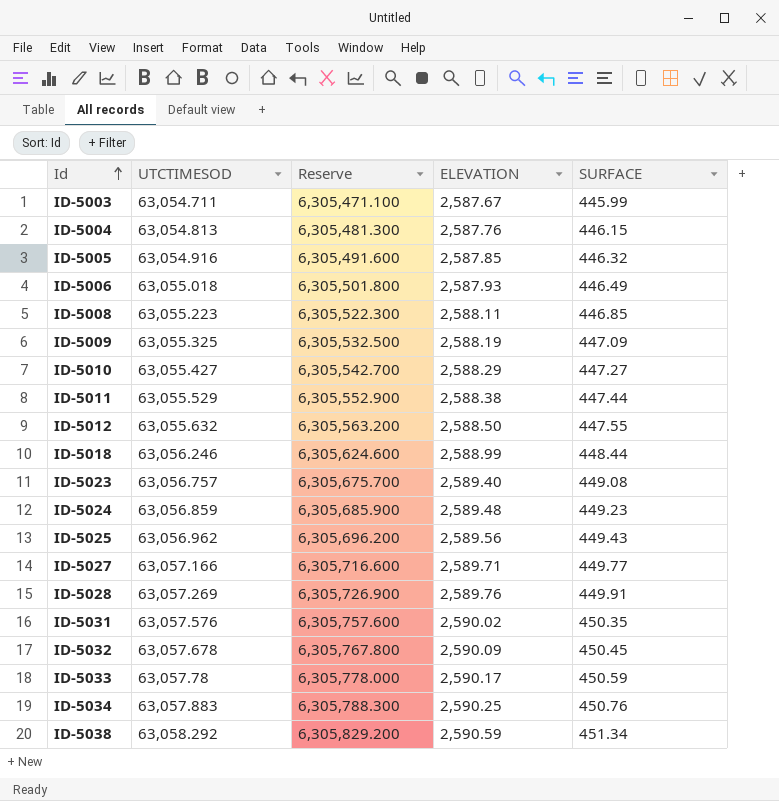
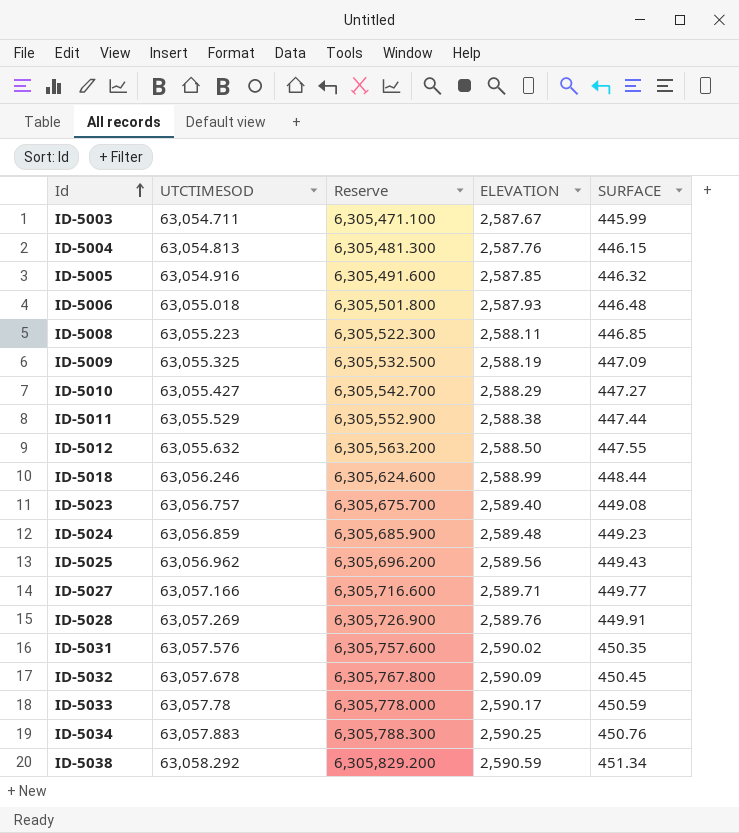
ID-5006 | SURFACE: 446.49 -> 446.48

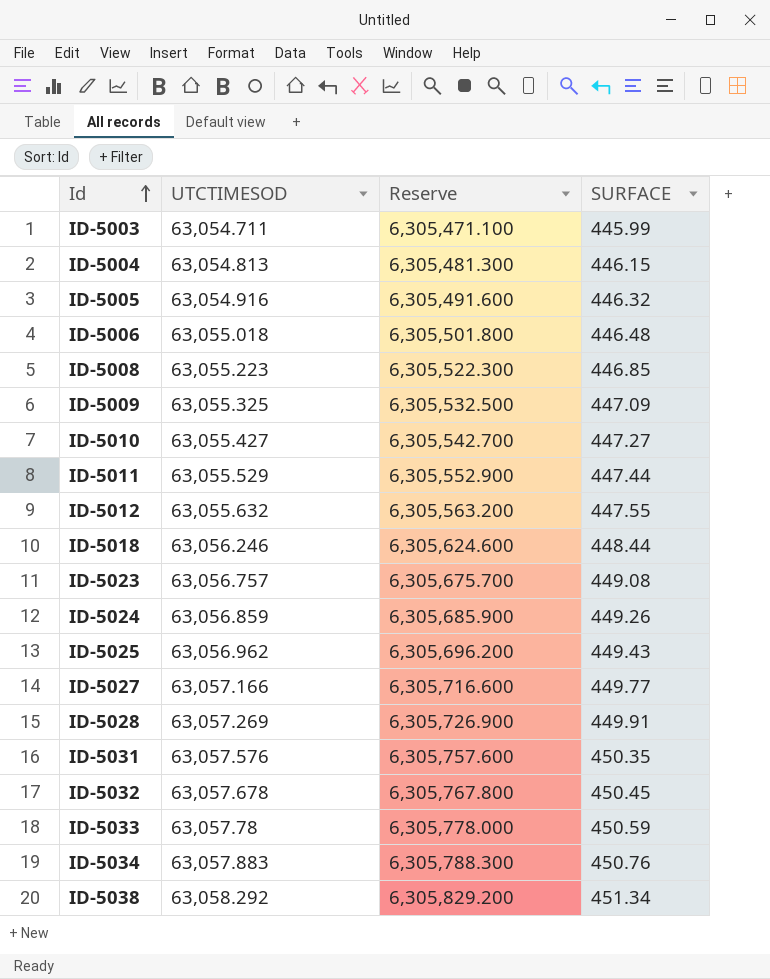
column ELEVATION | position: 4 -> none
ID-5024 | SURFACE: 449.23 -> 449.26

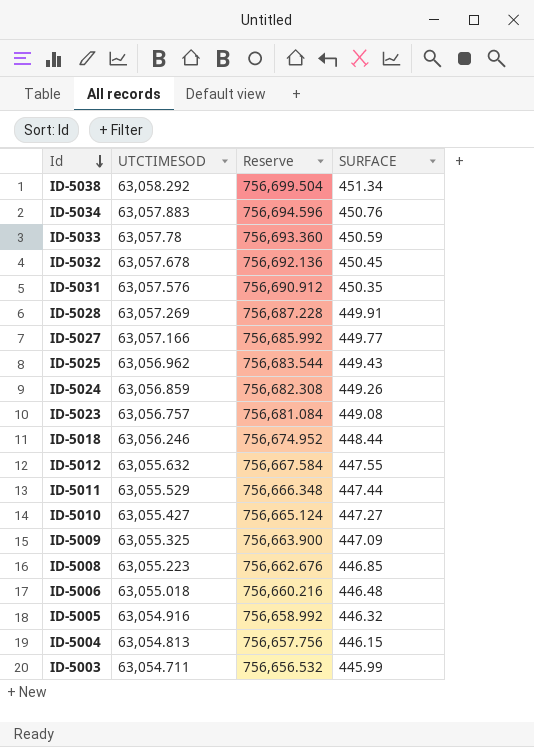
row order: Id ascending -> Id descending
column Reserve | formula: [UTCTIMESOD] * 100 -> [UTCTIMESOD] * 12

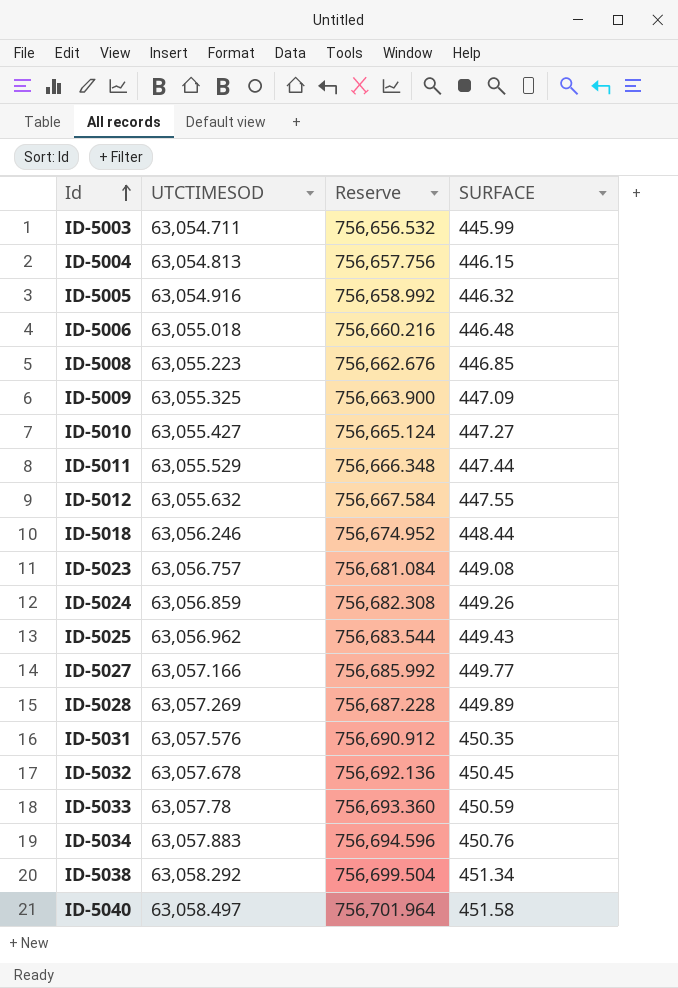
row order: Id descending -> Id ascending
ID-5028 | SURFACE: 449.91 -> 449.89
row ID-5040: none -> 63,058.497 | 756,701.964 | 451.58

